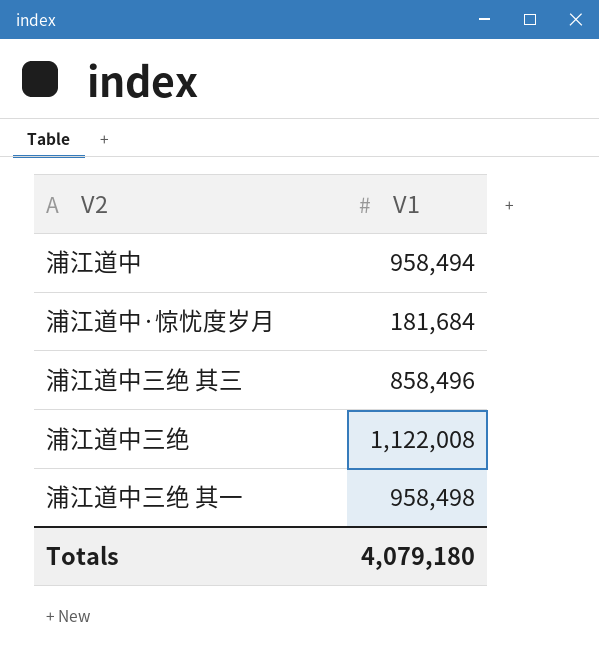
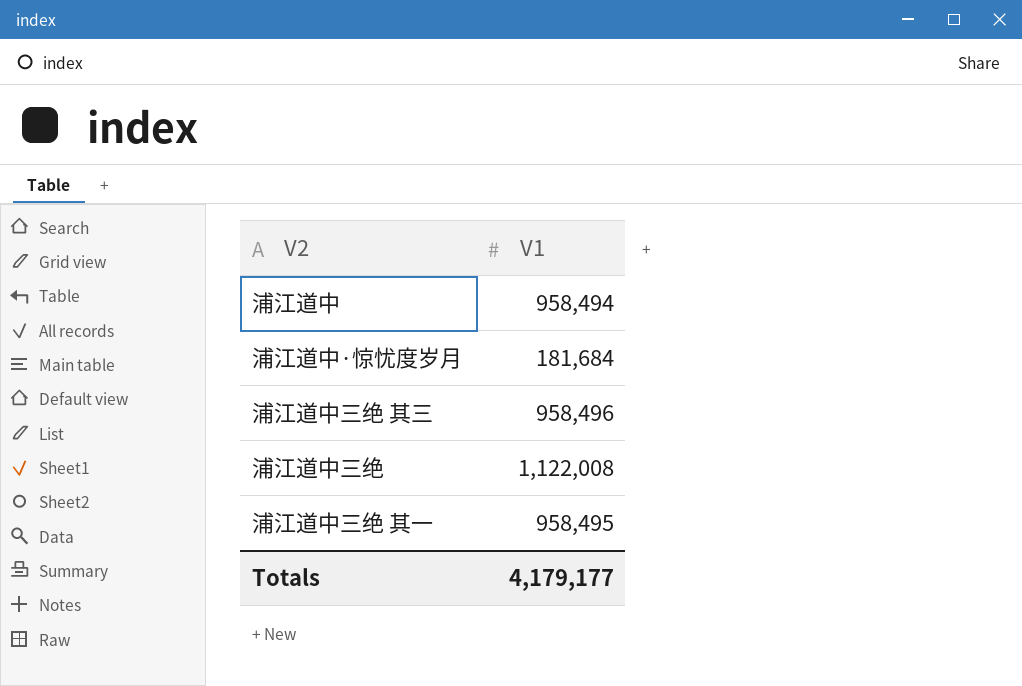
浦江道中三绝 其三 | V1: 858,496 -> 958,496
浦江道中三绝 其一 | V1: 958,498 -> 958,495
Totals | V1: 4,079,180 -> 4,179,177

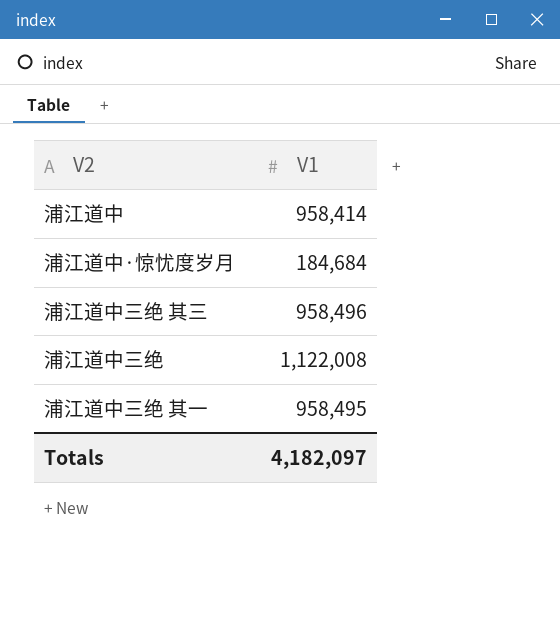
浦江道中 | V1: 958,494 -> 958,414
浦江道中·惊忧度岁月 | V1: 181,684 -> 184,684
Totals | V1: 4,179,177 -> 4,182,097

